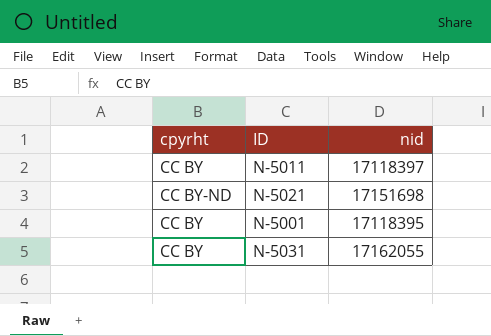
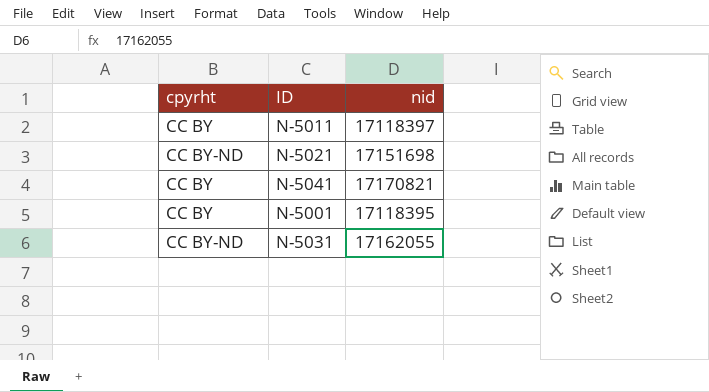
row N-5041: none -> CC BY | 17170821
N-5031 | cpyrht: CC BY -> CC BY-ND

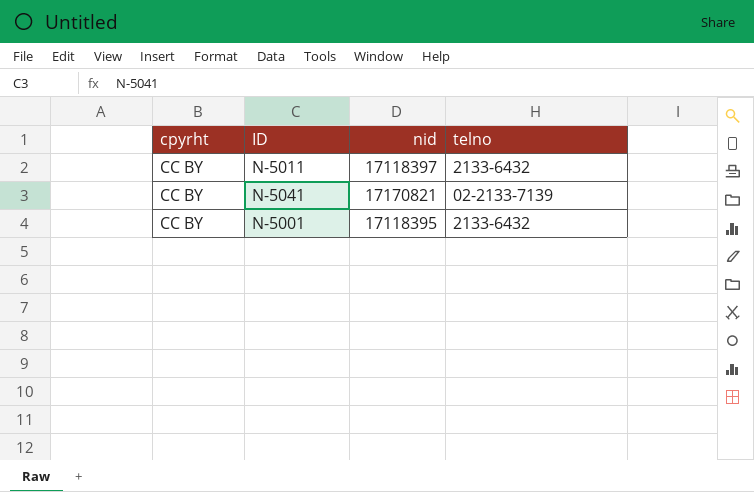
column telno | position: none -> 4
row N-5021: CC BY-ND | 17151698 -> none
row N-5031: CC BY-ND | 17162055 -> none

